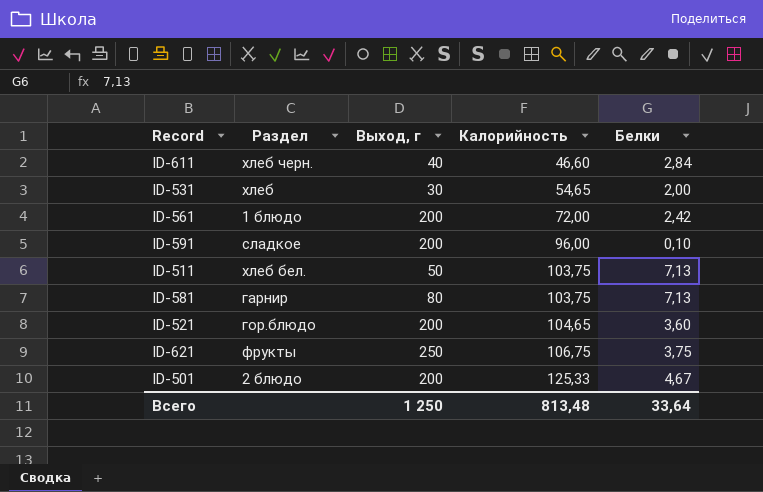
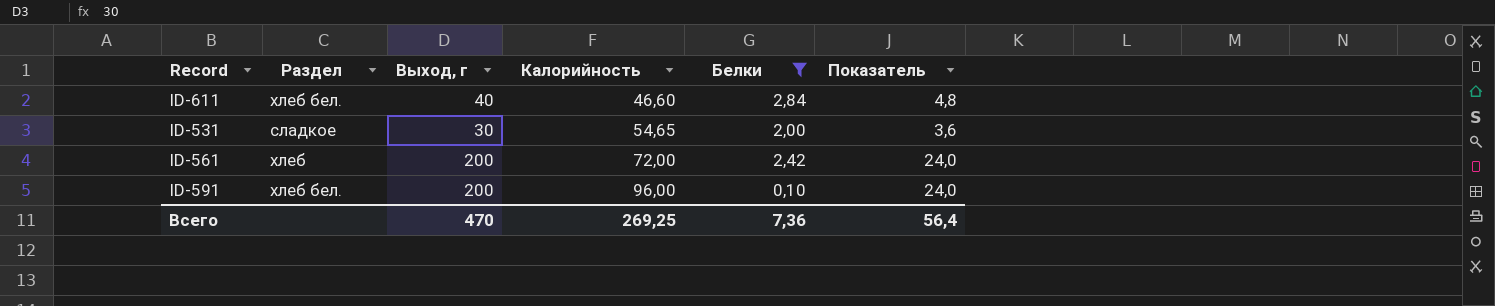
filter: none -> Белки <= 2,84
column Показатель | formula: none -> [Выход, г] * 0,12
ID-611 | Раздел: хлеб черн. -> хлеб бел.
ID-531 | Раздел: хлеб -> сладкое
ID-561 | Раздел: 1 блюдо -> хлеб
ID-591 | Раздел: сладкое -> хлеб бел.
Всего | Выход, г: 1 250 -> 470
Всего | Калорийность: 813,48 -> 269,25
Всего | Белки: 33,64 -> 7,36

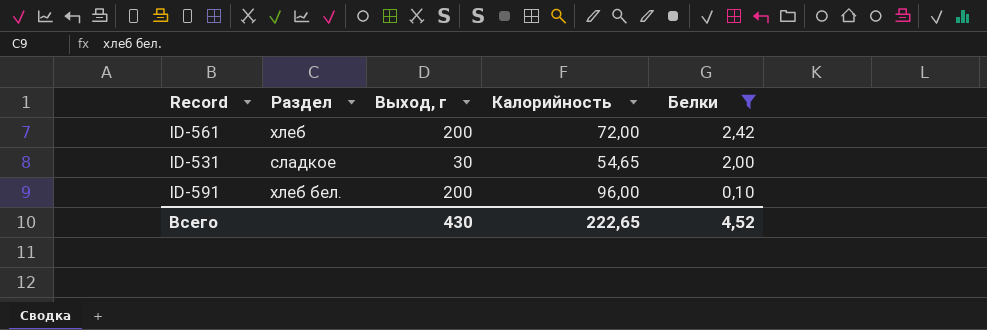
row order: Калорийность ascending -> Белки descending
column Показатель | formula: [Выход, г] * 0,12 -> none
row ID-611: хлеб бел. | 40 | 46,60 | 2,84 | 4,8 -> none
Всего | Выход, г: 470 -> 430
Всего | Калорийность: 269,25 -> 222,65
Всего | Белки: 7,36 -> 4,52

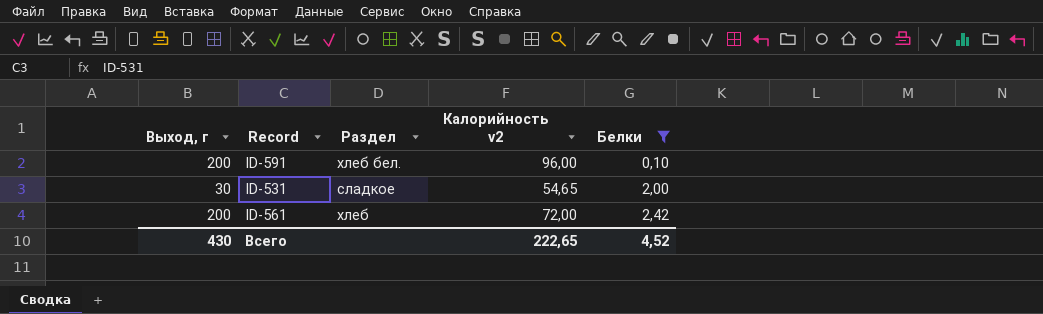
row order: Белки descending -> Белки ascending
column Выход, г | position: 3 -> 1
column name: Калорийность -> Калорийность v2

